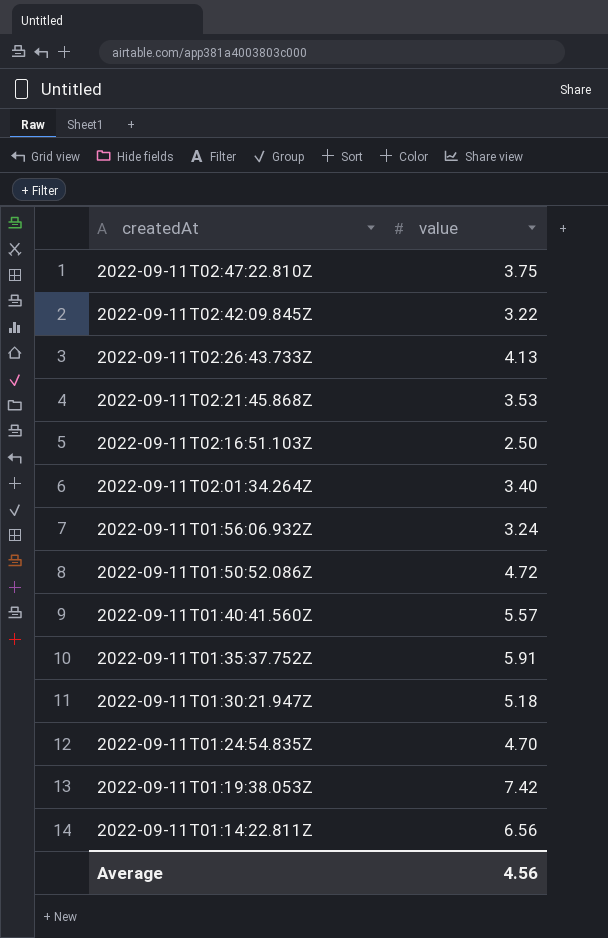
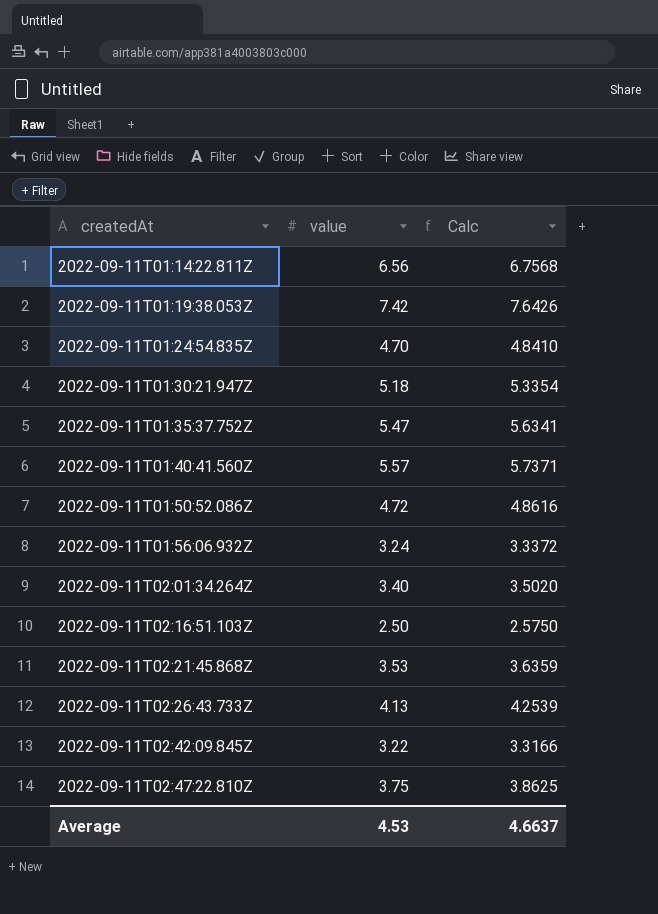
row order: createdAt descending -> createdAt ascending
column Calc | formula: none -> [value] * 1.03
2022-09-11T01:35:37.752Z | value: 5.91 -> 5.47
Average | value: 4.56 -> 4.53

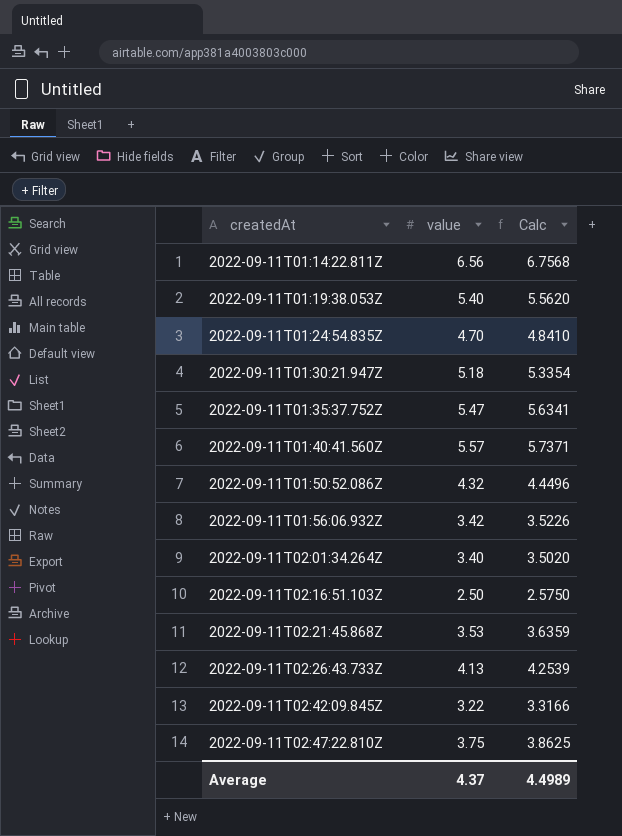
2022-09-11T01:19:38.053Z | value: 7.42 -> 5.40
2022-09-11T01:19:38.053Z | Calc: 7.6426 -> 5.5620
2022-09-11T01:50:52.086Z | value: 4.72 -> 4.32
2022-09-11T01:50:52.086Z | Calc: 4.8616 -> 4.4496
2022-09-11T01:56:06.932Z | value: 3.24 -> 3.42
2022-09-11T01:56:06.932Z | Calc: 3.3372 -> 3.5226
Average | value: 4.53 -> 4.37
Average | Calc: 4.6637 -> 4.4989

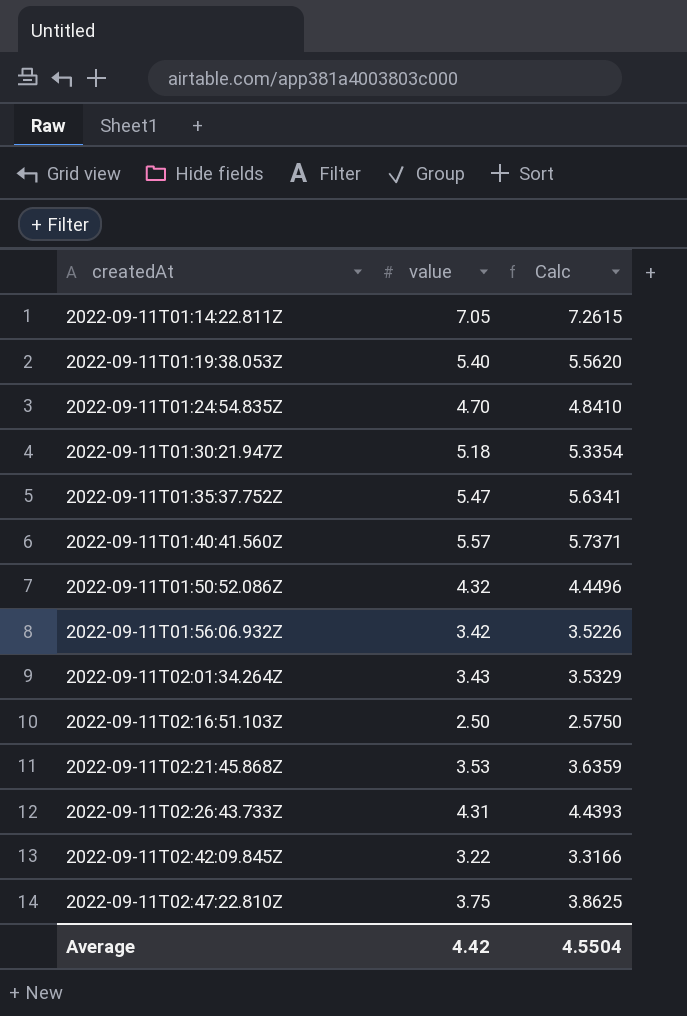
2022-09-11T01:14:22.811Z | value: 6.56 -> 7.05
2022-09-11T01:14:22.811Z | Calc: 6.7568 -> 7.2615
2022-09-11T02:01:34.264Z | value: 3.40 -> 3.43
2022-09-11T02:01:34.264Z | Calc: 3.5020 -> 3.5329
2022-09-11T02:26:43.733Z | value: 4.13 -> 4.31
2022-09-11T02:26:43.733Z | Calc: 4.2539 -> 4.4393
Average | value: 4.37 -> 4.42
Average | Calc: 4.4989 -> 4.5504

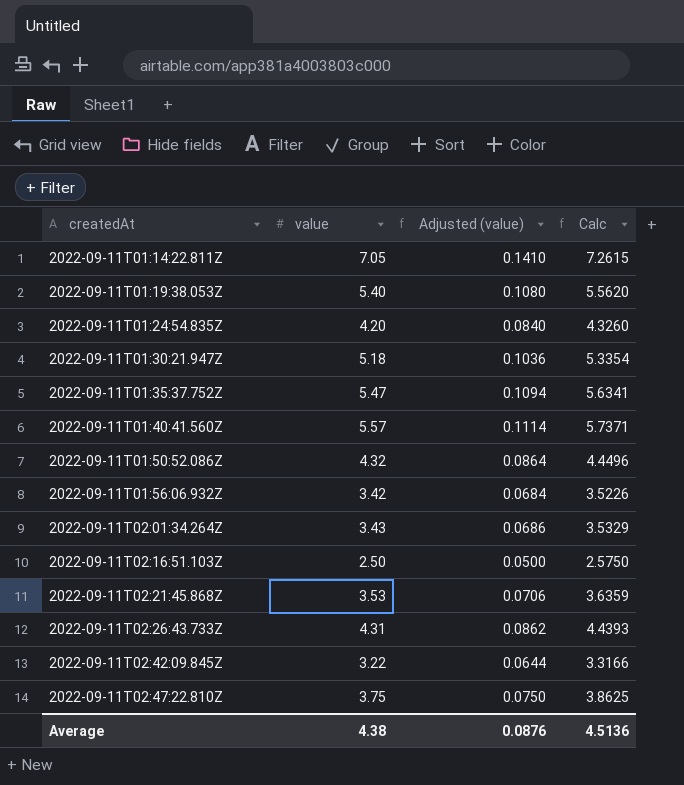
column Adjusted (value) | formula: none -> [value] * 0.02
2022-09-11T01:24:54.835Z | value: 4.70 -> 4.20
2022-09-11T01:24:54.835Z | Calc: 4.8410 -> 4.3260
Average | value: 4.42 -> 4.38
Average | Calc: 4.5504 -> 4.5136

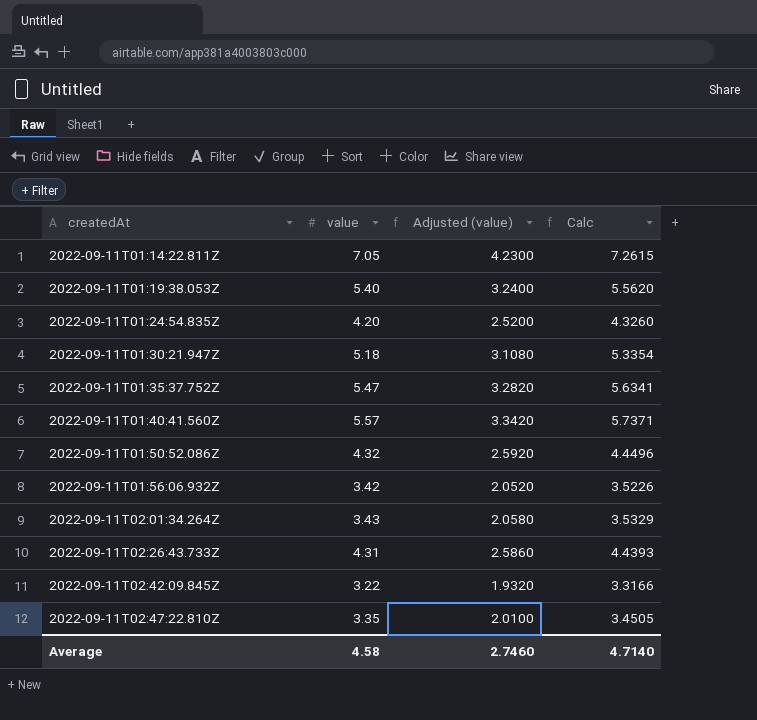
column Adjusted (value) | formula: [value] * 0.02 -> [value] * 0.6
row 2022-09-11T02:16:51.103Z: 2.50 | 0.0500 | 2.5750 -> none
row 2022-09-11T02:21:45.868Z: 3.53 | 0.0706 | 3.6359 -> none
2022-09-11T02:47:22.810Z | value: 3.75 -> 3.35
2022-09-11T02:47:22.810Z | Calc: 3.8625 -> 3.4505
Average | value: 4.38 -> 4.58
Average | Adjusted (value): 0.0876 -> 2.7460
Average | Calc: 4.5136 -> 4.7140

